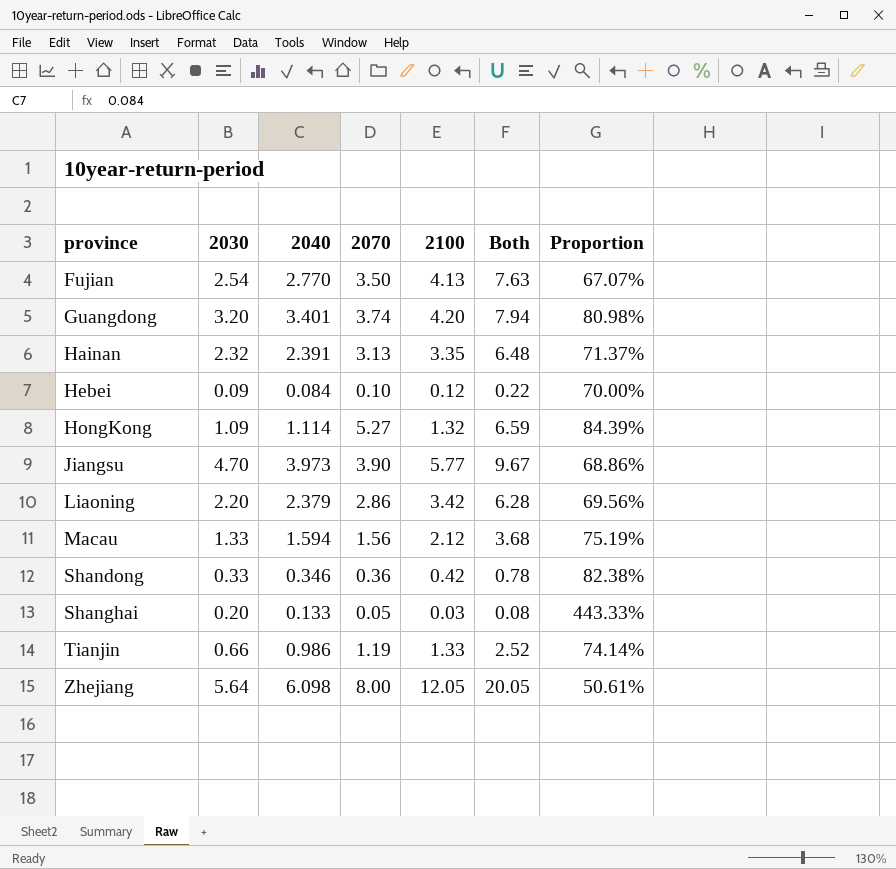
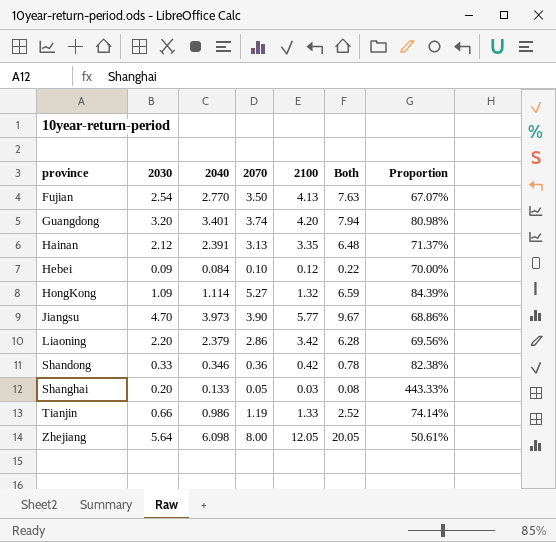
row Macau: 1.33 | 1.594 | 1.56 | 2.12 | 3.68 | 75.19% -> none
Hainan | 2030: 2.32 -> 2.12

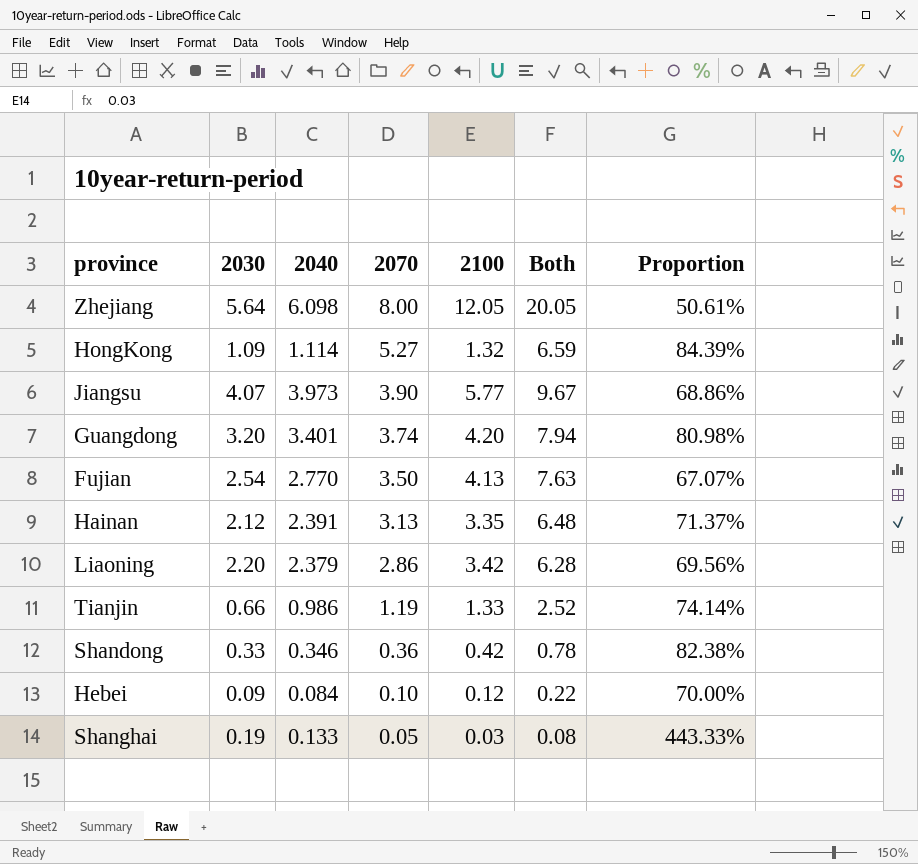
row order: province ascending -> 2070 descending
Jiangsu | 2030: 4.70 -> 4.07
Shanghai | 2030: 0.20 -> 0.19

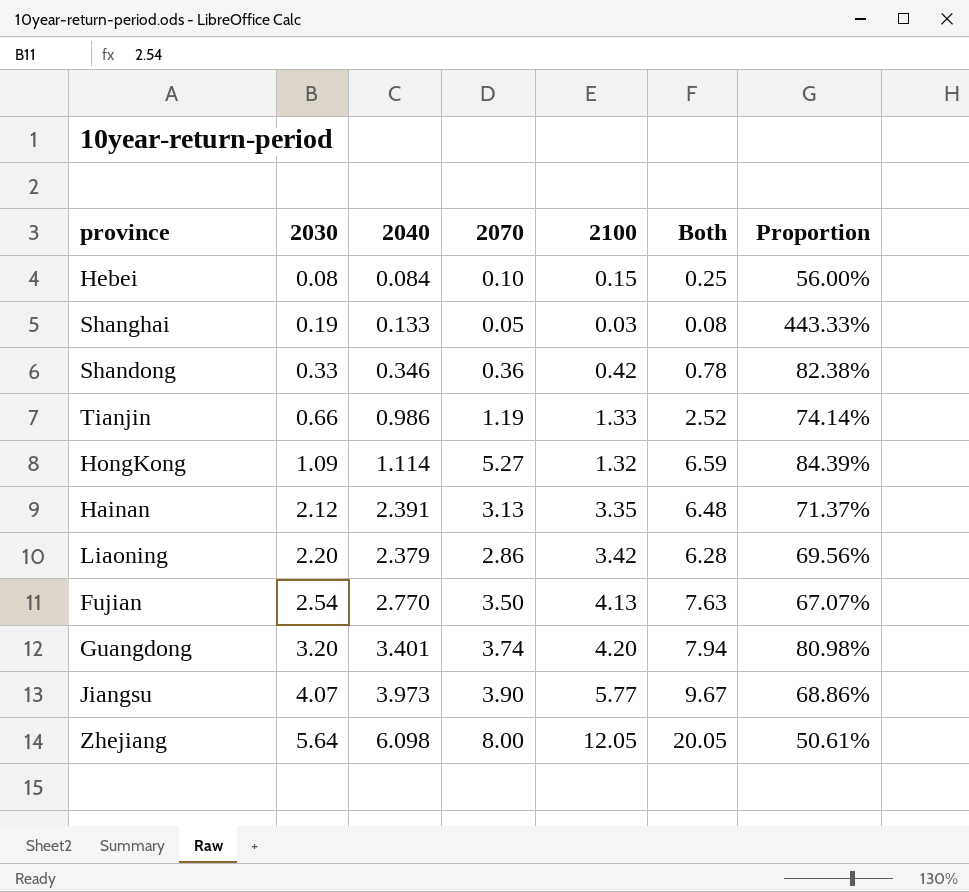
row order: 2070 descending -> 2030 ascending
Hebei | 2030: 0.09 -> 0.08
Hebei | 2100: 0.12 -> 0.15
Hebei | Both: 0.22 -> 0.25
Hebei | Proportion: 70.00% -> 56.00%

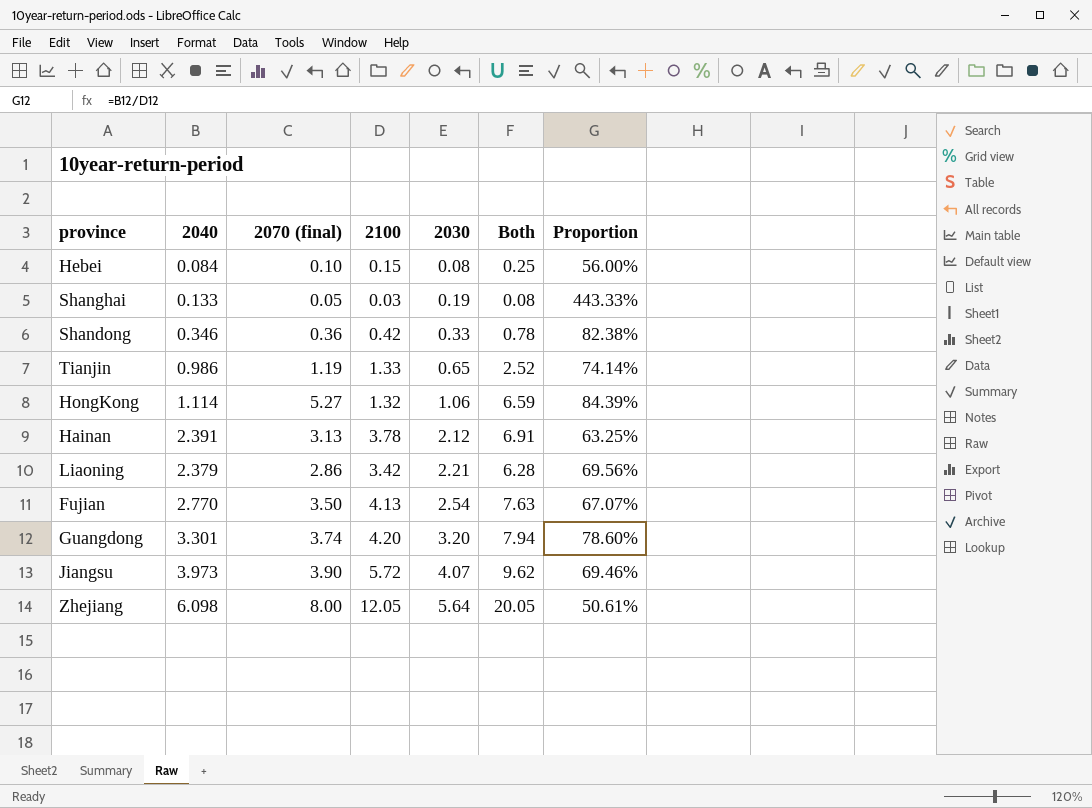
column name: 2070 -> 2070 (final)
column 2030 | position: 2 -> 5
Tianjin | 2030: 0.66 -> 0.65
HongKong | 2030: 1.09 -> 1.06
Hainan | 2100: 3.35 -> 3.78
Hainan | Both: 6.48 -> 6.91
Hainan | Proportion: 71.37% -> 63.25%
Liaoning | 2030: 2.20 -> 2.21
Guangdong | 2040: 3.401 -> 3.301
Guangdong | Proportion: 80.98% -> 78.60%
Jiangsu | 2100: 5.77 -> 5.72
Jiangsu | Both: 9.67 -> 9.62
Jiangsu | Proportion: 68.86% -> 69.46%

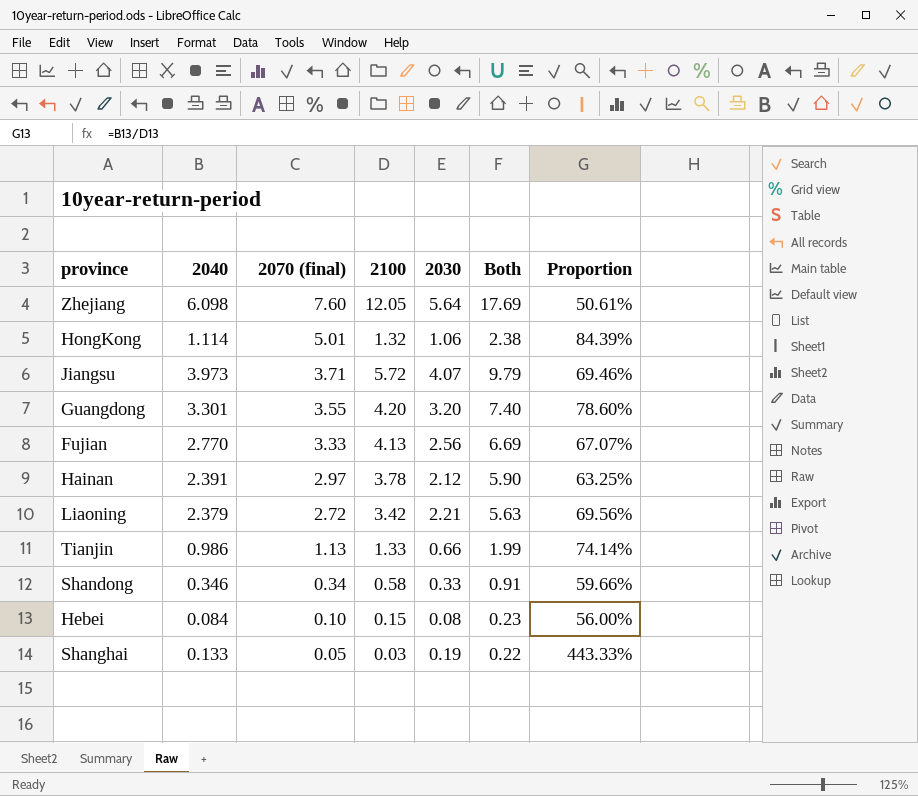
row order: 2030 ascending -> 2070 (final) descending
column Both | formula: [2070 (final)] + [2100] -> [2100] + [2030]
Zhejiang | 2070 (final): 8.00 -> 7.60
HongKong | 2070 (final): 5.27 -> 5.01
Jiangsu | 2070 (final): 3.90 -> 3.71
Guangdong | 2070 (final): 3.74 -> 3.55
Fujian | 2070 (final): 3.50 -> 3.33
Fujian | 2030: 2.54 -> 2.56
Hainan | 2070 (final): 3.13 -> 2.97
Liaoning | 2070 (final): 2.86 -> 2.72
Tianjin | 2070 (final): 1.19 -> 1.13
Tianjin | 2030: 0.65 -> 0.66
Shandong | 2070 (final): 0.36 -> 0.34
Shandong | 2100: 0.42 -> 0.58
Shandong | Proportion: 82.38% -> 59.66%

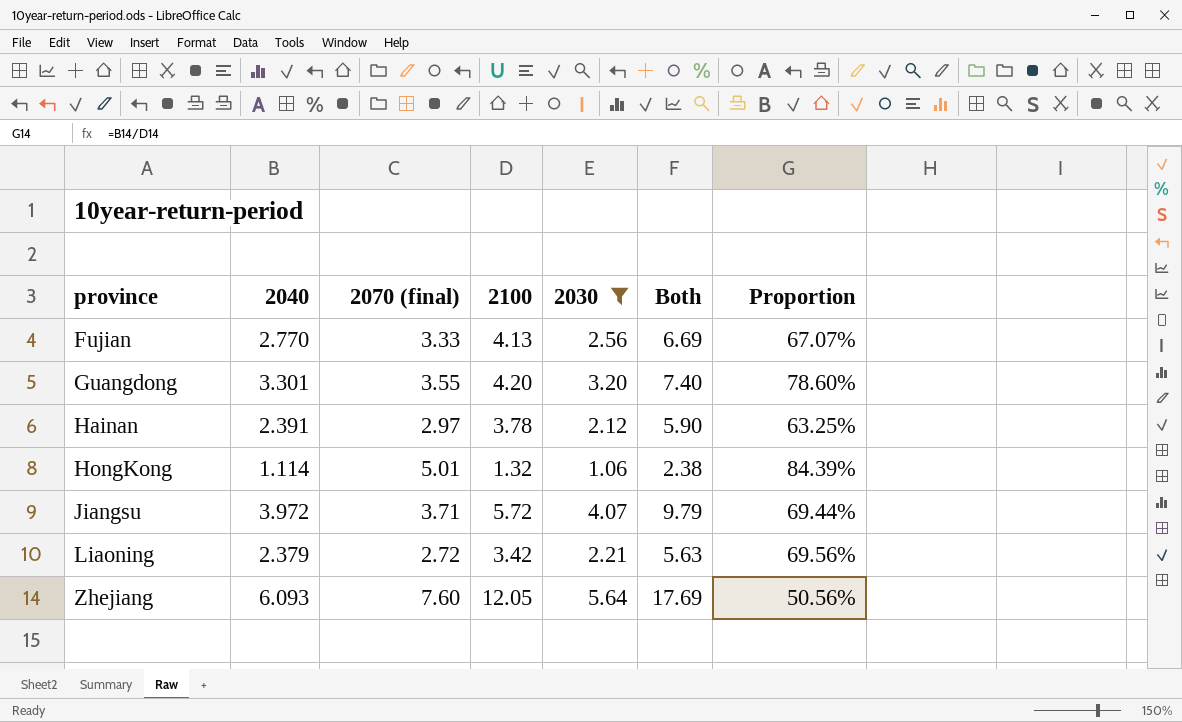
filter: none -> 2030 >= 1.06
row order: 2070 (final) descending -> province ascending
Jiangsu | 2040: 3.973 -> 3.972
Jiangsu | Proportion: 69.46% -> 69.44%
Zhejiang | 2040: 6.098 -> 6.093
Zhejiang | Proportion: 50.61% -> 50.56%

